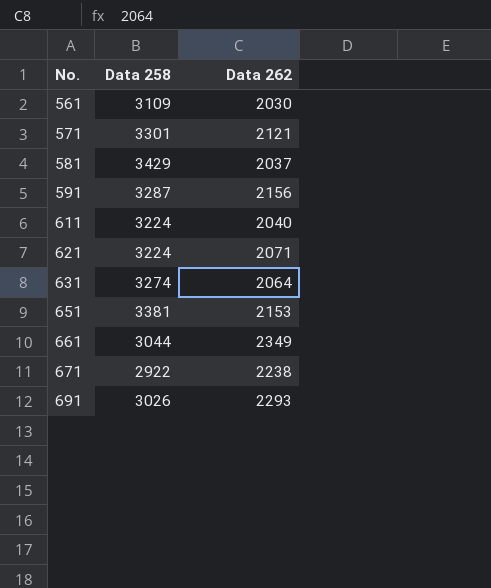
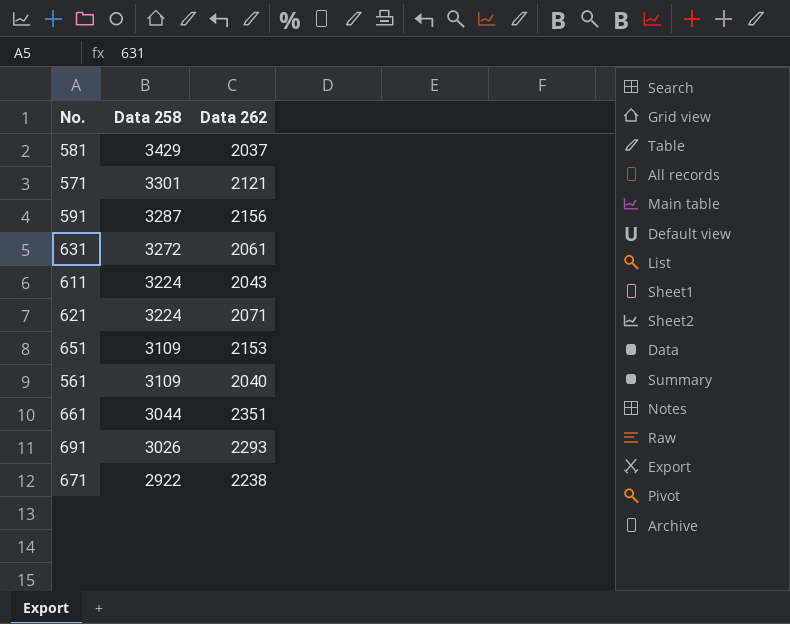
row order: No. ascending -> Data 258 descending
631 | Data 258: 3274 -> 3272
631 | Data 262: 2064 -> 2061
611 | Data 262: 2040 -> 2043
651 | Data 258: 3381 -> 3109
561 | Data 262: 2030 -> 2040
661 | Data 262: 2349 -> 2351

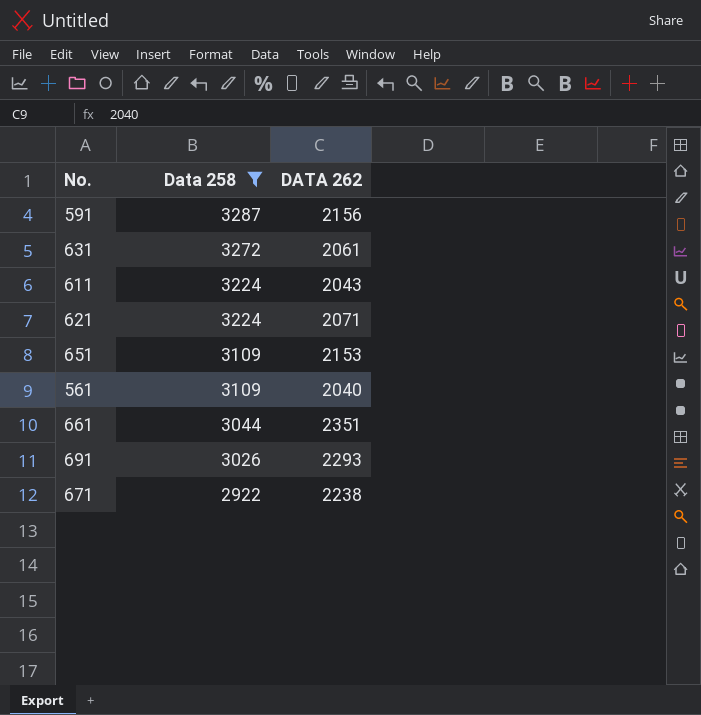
filter: none -> Data 258 <= 3287
column name: Data 262 -> DATA 262

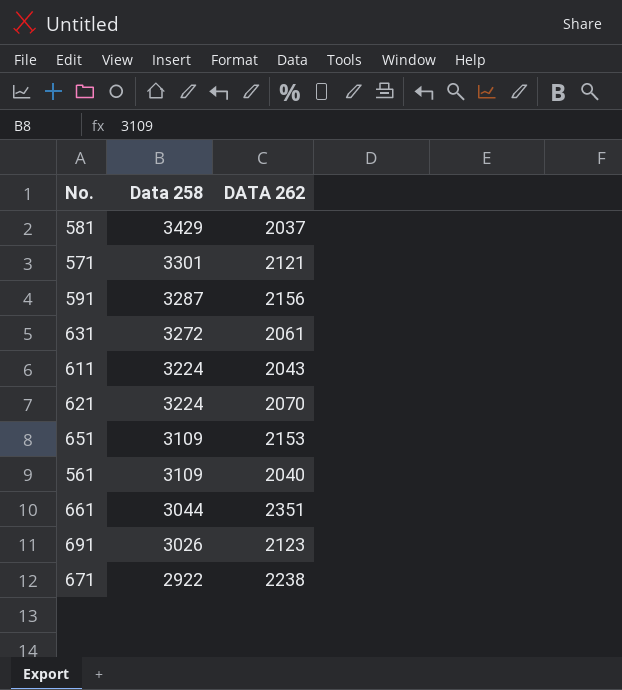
filter: Data 258 <= 3287 -> none
621 | DATA 262: 2071 -> 2070
691 | DATA 262: 2293 -> 2123

